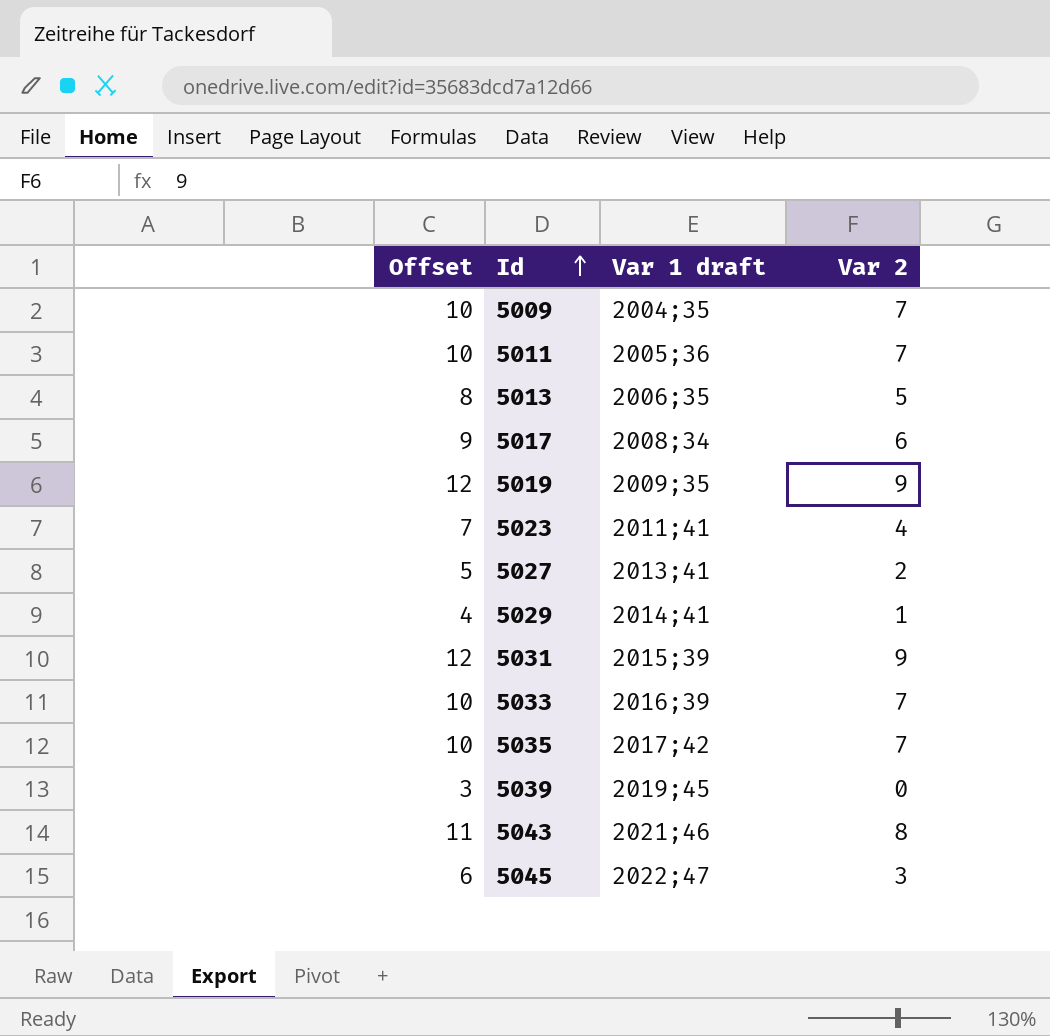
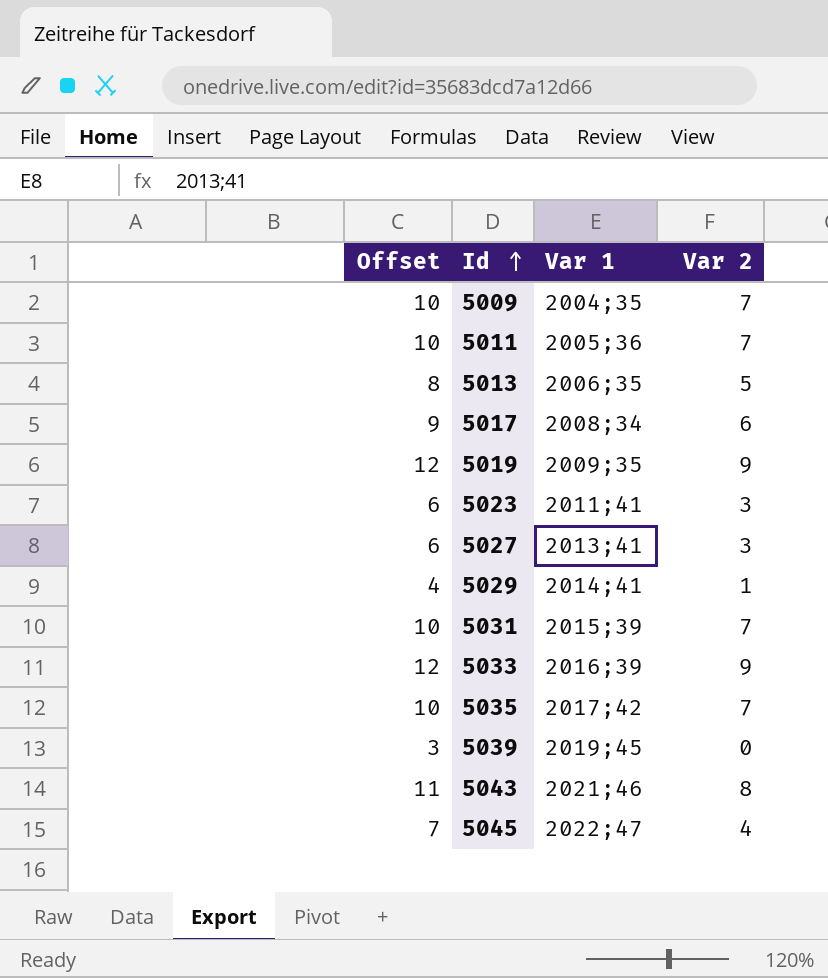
column name: Var 1 draft -> Var 1
5023 | Offset: 7 -> 6
5023 | Var 2: 4 -> 3
5027 | Offset: 5 -> 6
5027 | Var 2: 2 -> 3
5031 | Offset: 12 -> 10
5031 | Var 2: 9 -> 7
5033 | Offset: 10 -> 12
5033 | Var 2: 7 -> 9
5045 | Offset: 6 -> 7
5045 | Var 2: 3 -> 4

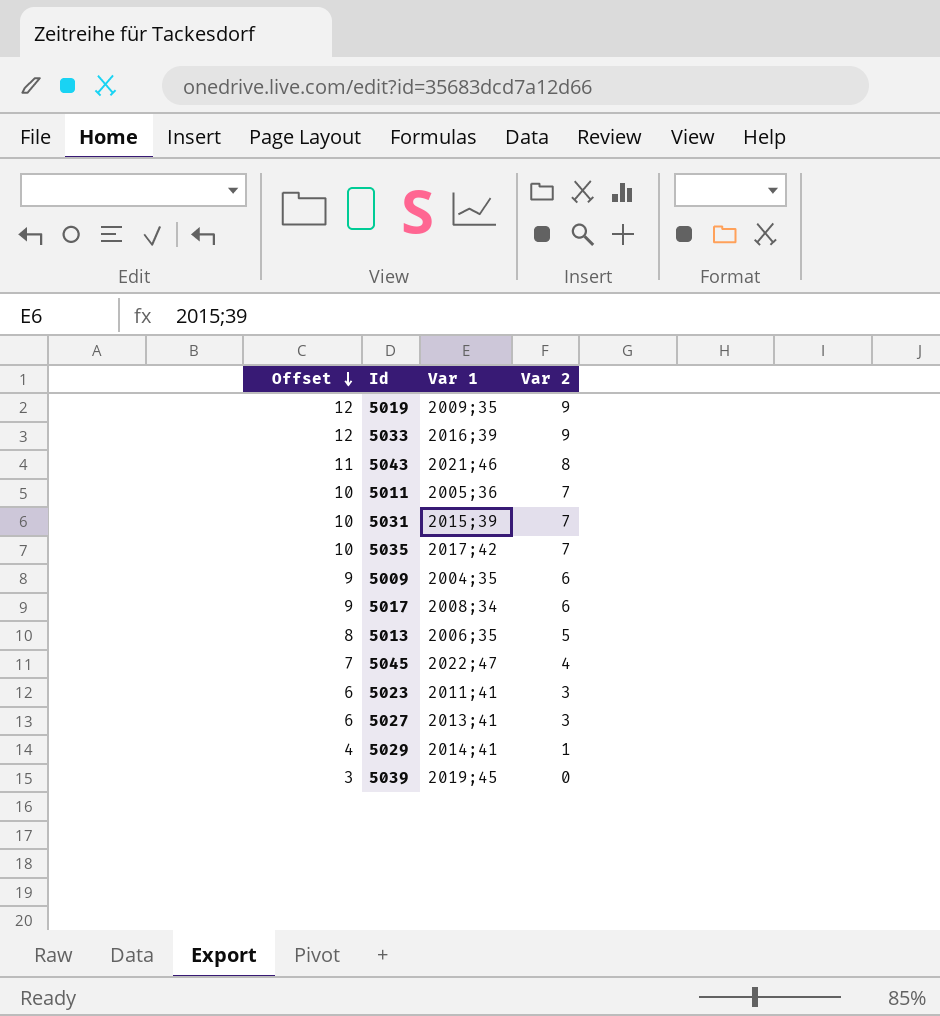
row order: Id ascending -> Offset descending
5009 | Offset: 10 -> 9
5009 | Var 2: 7 -> 6

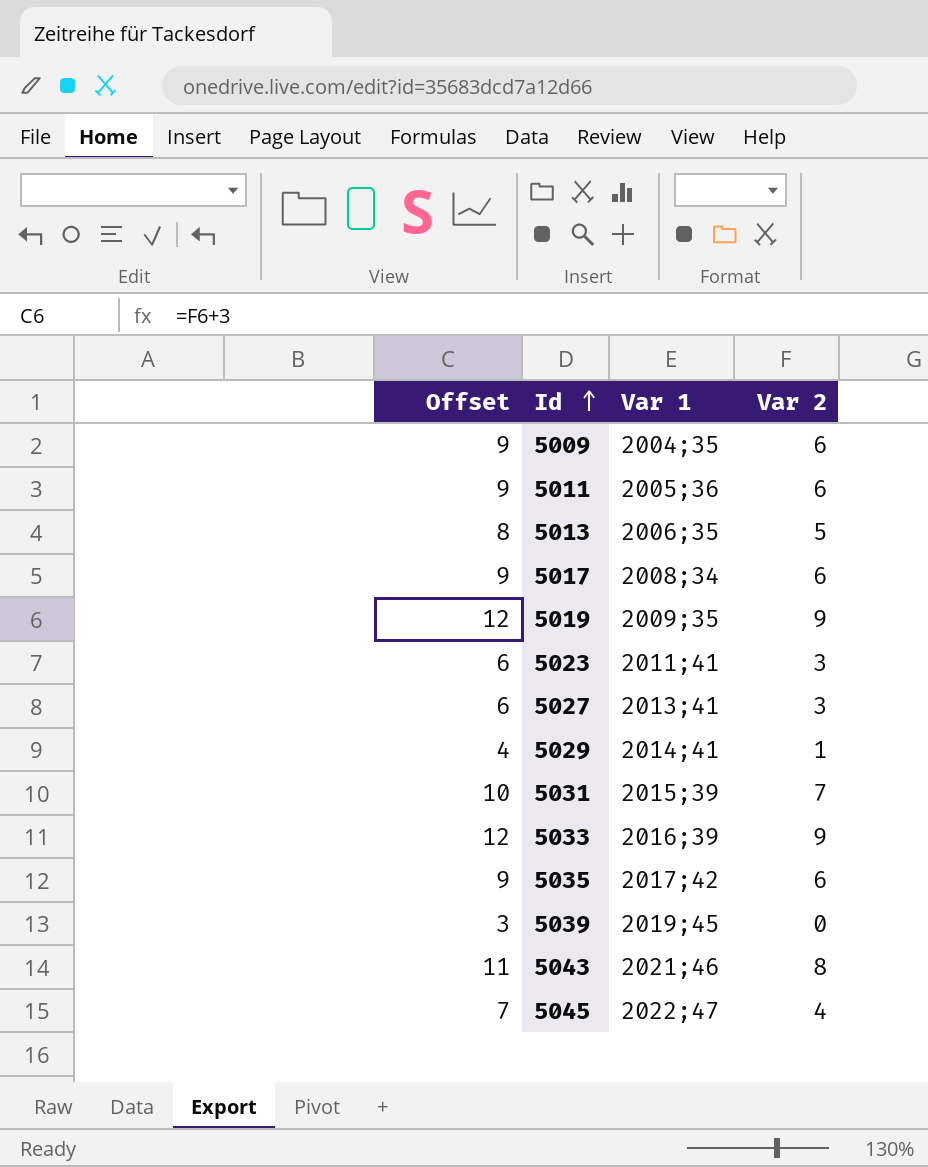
row order: Offset descending -> Id ascending
5011 | Offset: 10 -> 9
5011 | Var 2: 7 -> 6
5035 | Offset: 10 -> 9
5035 | Var 2: 7 -> 6

